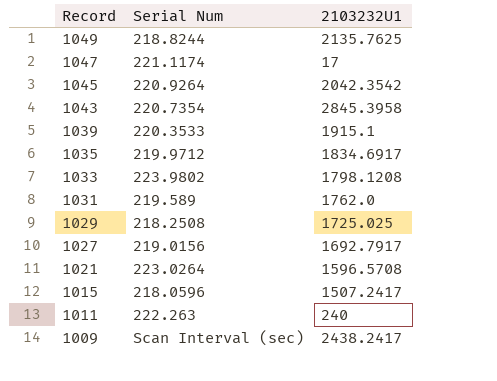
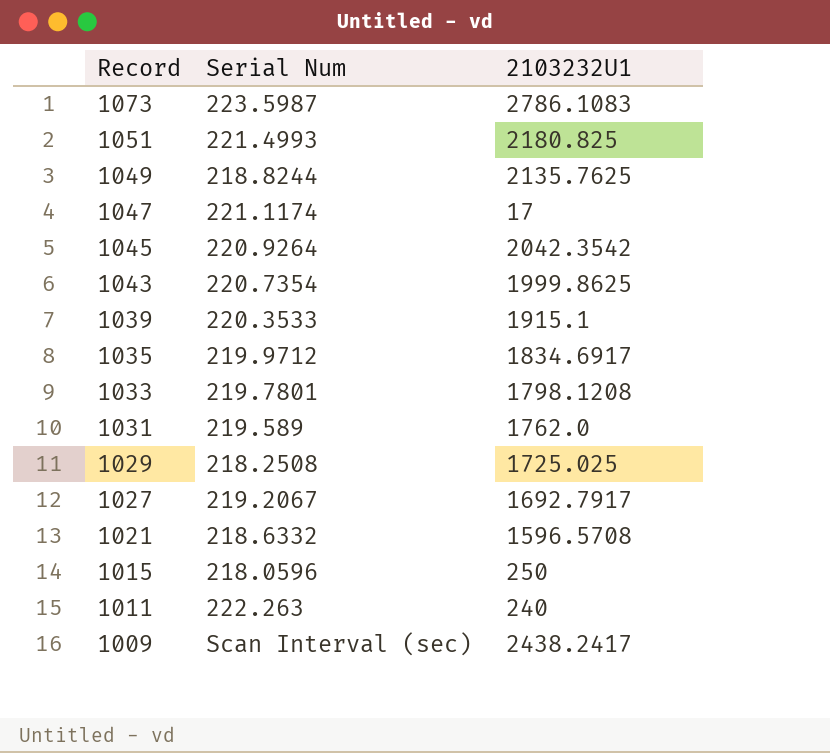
row 1073: none -> 223.5987 | 2786.1083
row 1051: none -> 221.4993 | 2180.825
1043 | 2103232U1: 2845.3958 -> 1999.8625
1033 | Serial Num: 223.9802 -> 219.7801
1027 | Serial Num: 219.0156 -> 219.2067
1021 | Serial Num: 223.0264 -> 218.6332
1015 | 2103232U1: 1507.2417 -> 250

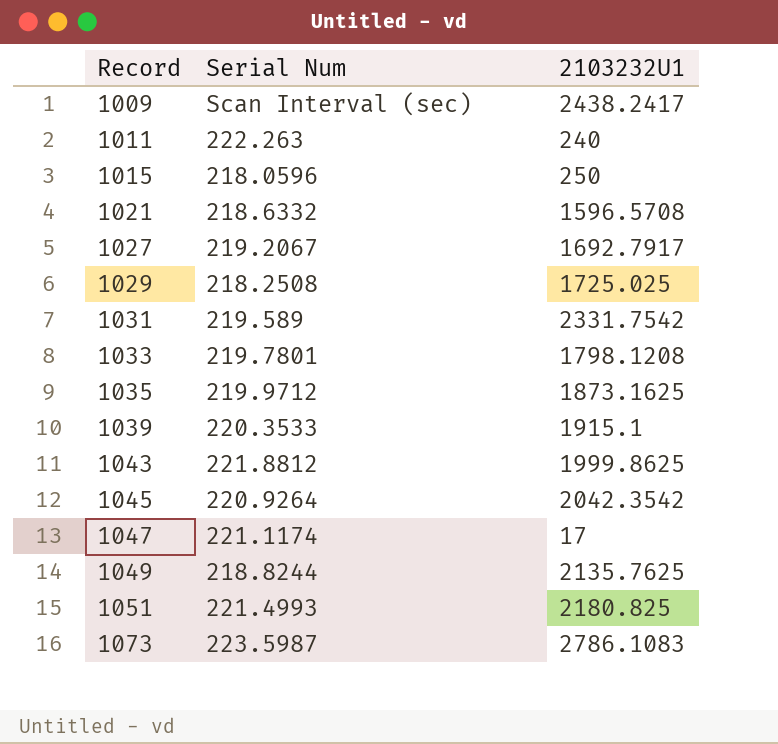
row order: Record descending -> Record ascending
1031 | 2103232U1: 1762.0 -> 2331.7542
1035 | 2103232U1: 1834.6917 -> 1873.1625
1043 | Serial Num: 220.7354 -> 221.8812

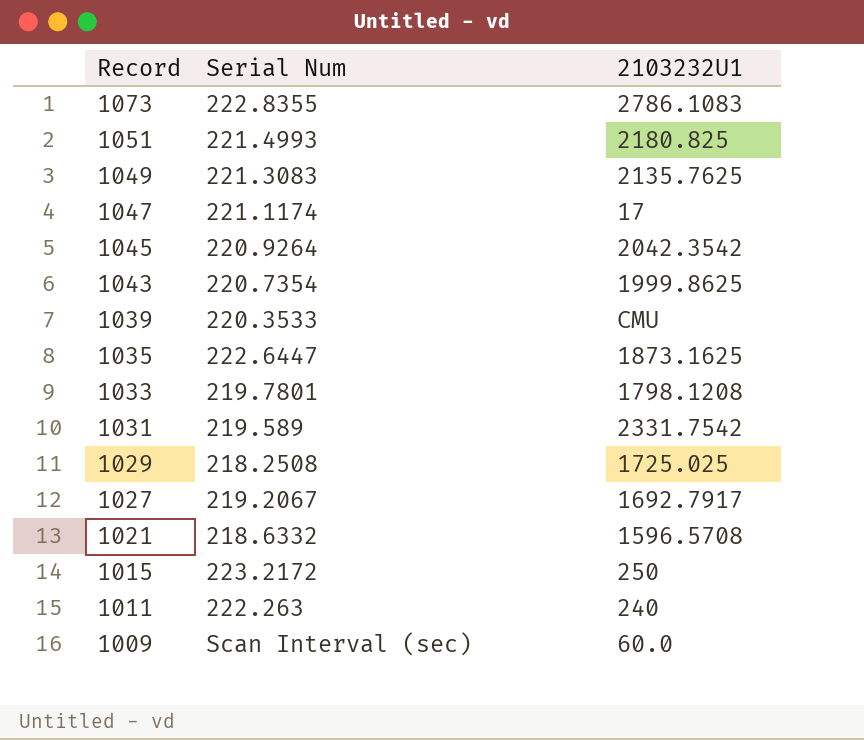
row order: Record ascending -> Record descending
1073 | Serial Num: 223.5987 -> 222.8355
1049 | Serial Num: 218.8244 -> 221.3083
1043 | Serial Num: 221.8812 -> 220.7354
1039 | 2103232U1: 1915.1 -> CMU
1035 | Serial Num: 219.9712 -> 222.6447
1015 | Serial Num: 218.0596 -> 223.2172
1009 | 2103232U1: 2438.2417 -> 60.0

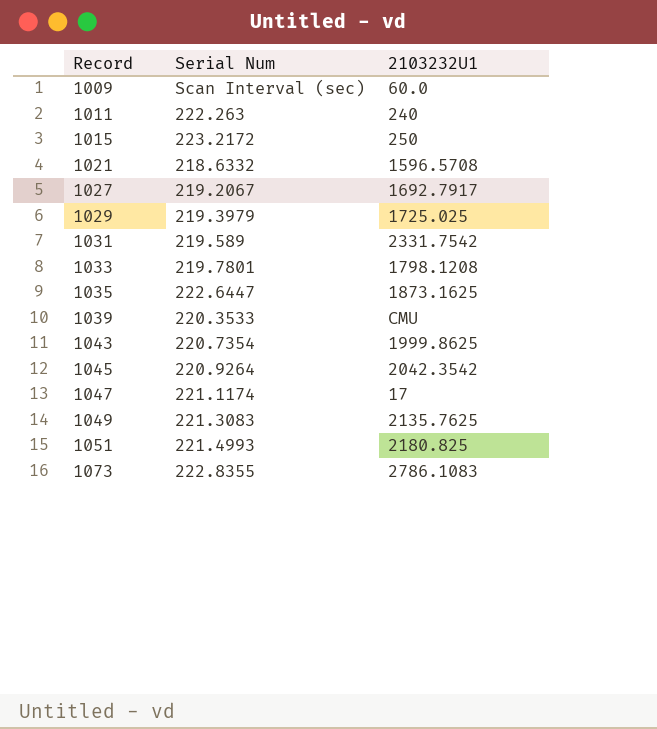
row order: Record descending -> Record ascending
1029 | Serial Num: 218.2508 -> 219.3979

